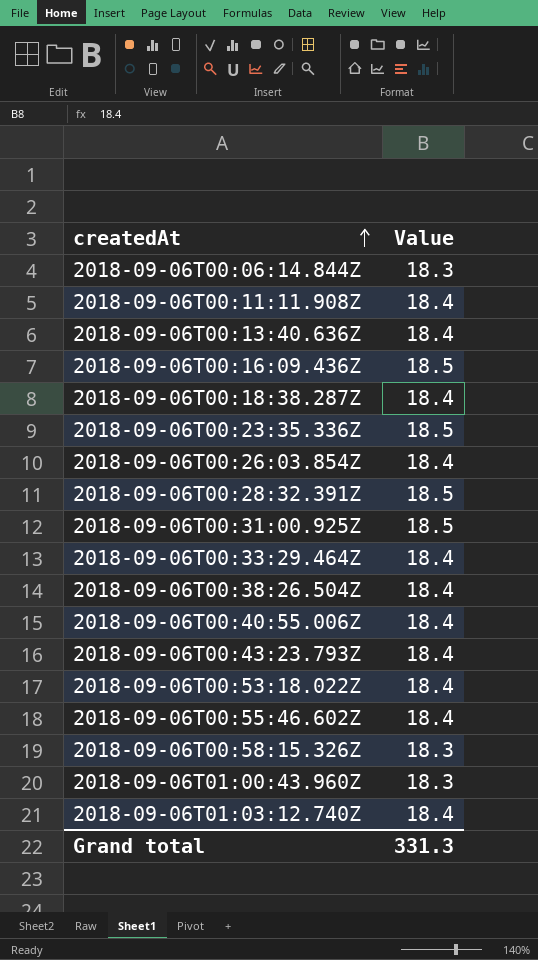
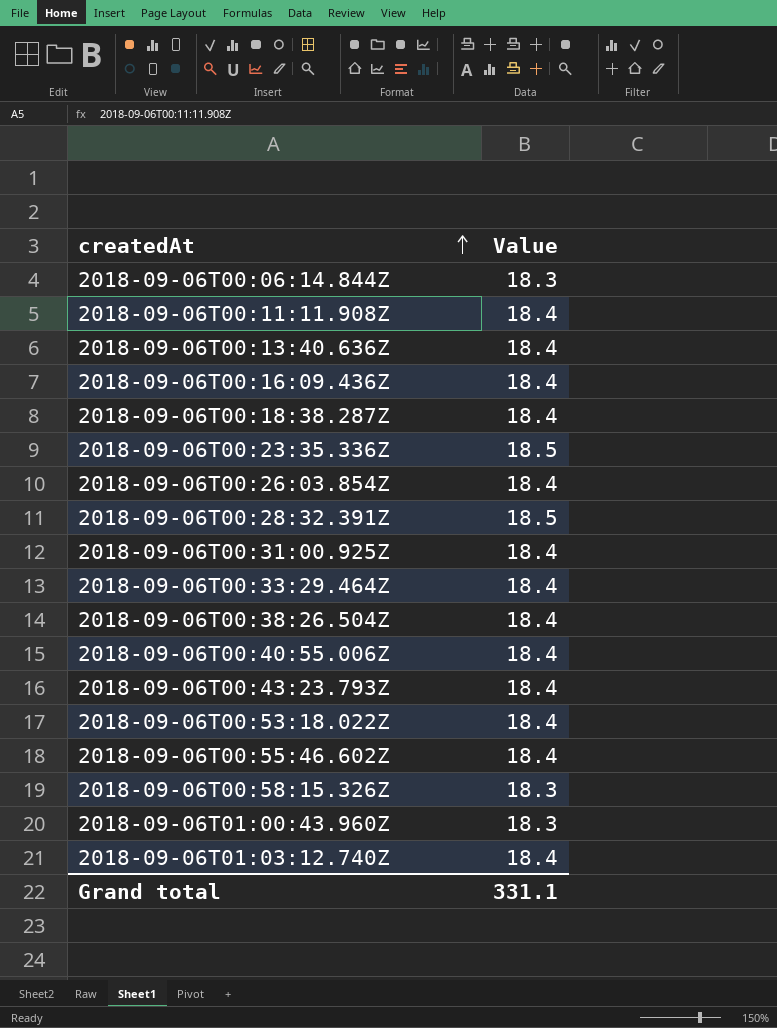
2018-09-06T00:16:09.436Z | Value: 18.5 -> 18.4
2018-09-06T00:31:00.925Z | Value: 18.5 -> 18.4
Grand total | Value: 331.3 -> 331.1

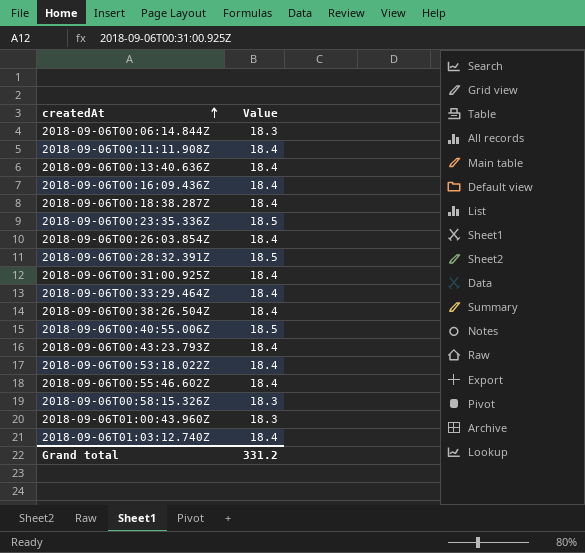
2018-09-06T00:40:55.006Z | Value: 18.4 -> 18.5
Grand total | Value: 331.1 -> 331.2

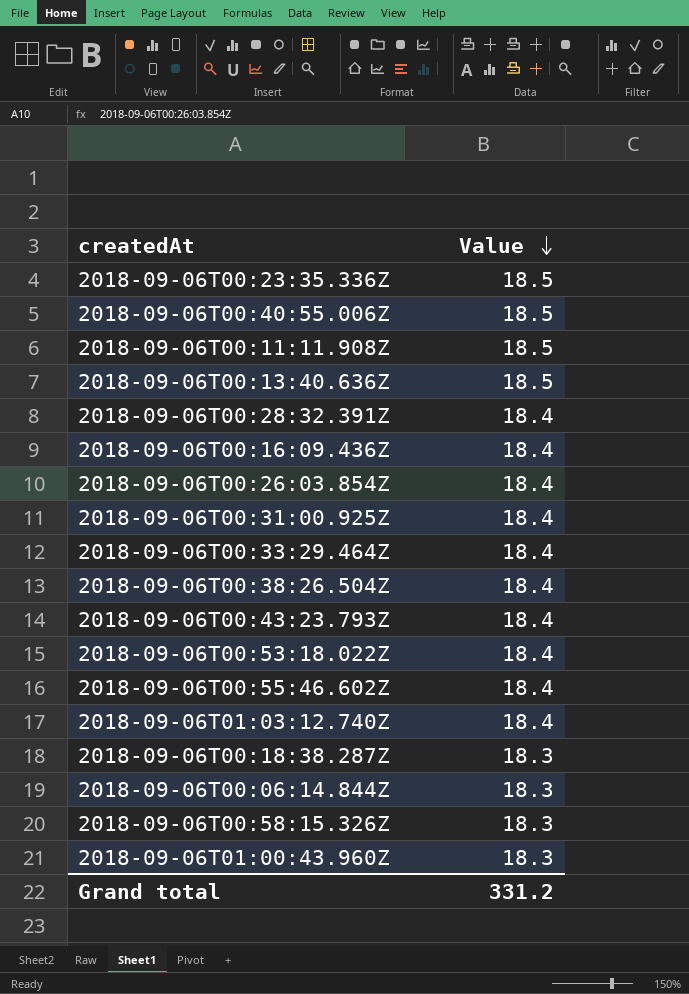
row order: createdAt ascending -> Value descending
2018-09-06T00:11:11.908Z | Value: 18.4 -> 18.5
2018-09-06T00:13:40.636Z | Value: 18.4 -> 18.5
2018-09-06T00:28:32.391Z | Value: 18.5 -> 18.4
2018-09-06T00:18:38.287Z | Value: 18.4 -> 18.3

